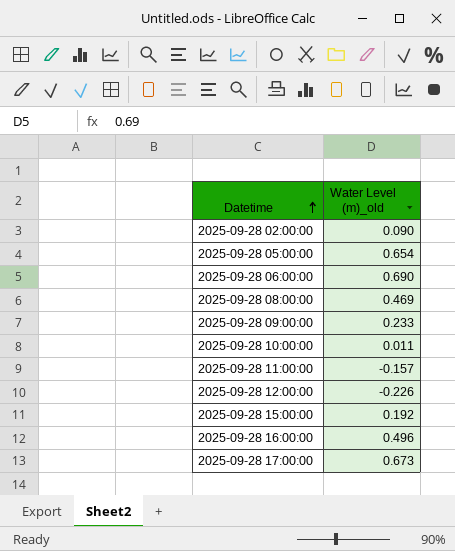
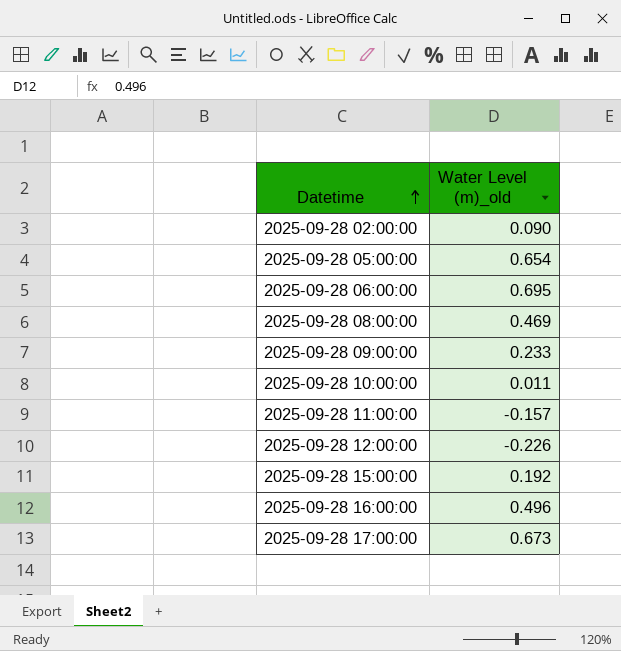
2025-09-28 06:00:00 | Water Level (m)_old: 0.690 -> 0.695

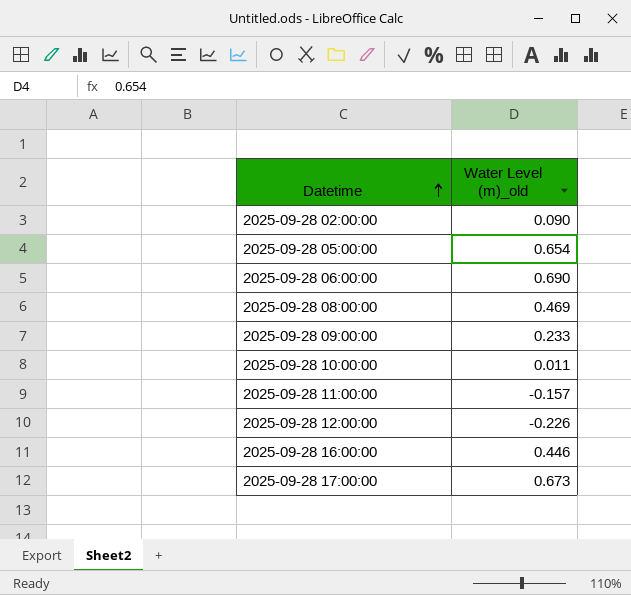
row 2025-09-28 15:00:00: 0.192 -> none
2025-09-28 06:00:00 | Water Level (m)_old: 0.695 -> 0.690
2025-09-28 16:00:00 | Water Level (m)_old: 0.496 -> 0.446

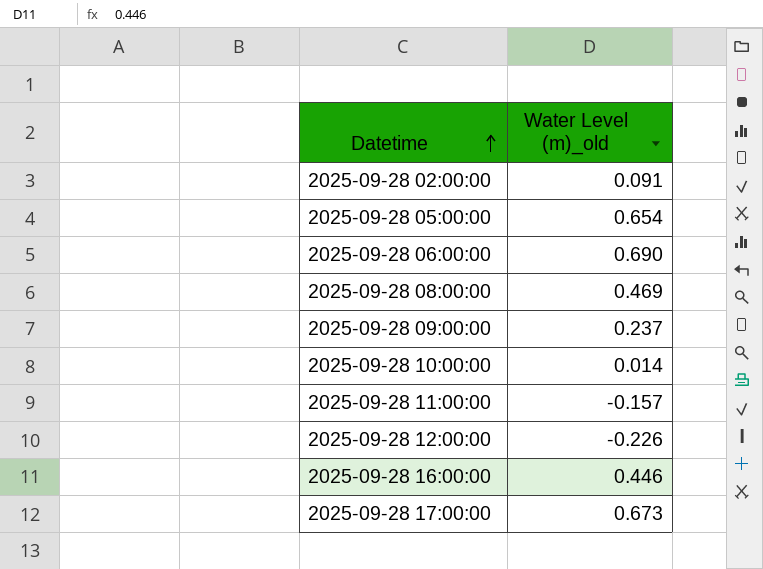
2025-09-28 02:00:00 | Water Level (m)_old: 0.090 -> 0.091
2025-09-28 09:00:00 | Water Level (m)_old: 0.233 -> 0.237
2025-09-28 10:00:00 | Water Level (m)_old: 0.011 -> 0.014

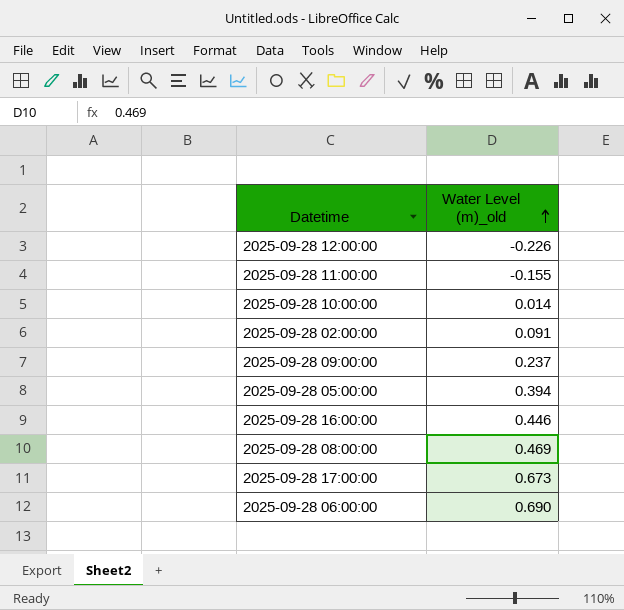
row order: Datetime ascending -> Water Level (m)_old ascending
2025-09-28 11:00:00 | Water Level (m)_old: -0.157 -> -0.155
2025-09-28 05:00:00 | Water Level (m)_old: 0.654 -> 0.394

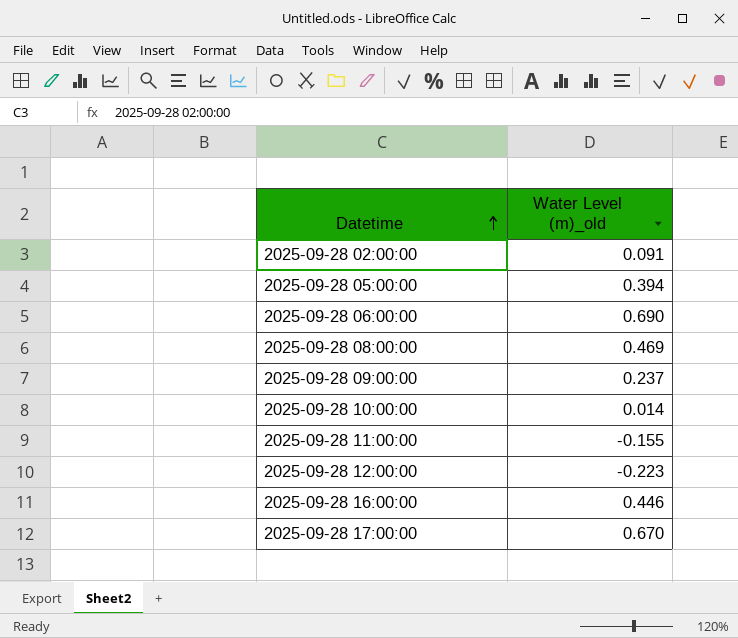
row order: Water Level (m)_old ascending -> Datetime ascending
2025-09-28 12:00:00 | Water Level (m)_old: -0.226 -> -0.223
2025-09-28 17:00:00 | Water Level (m)_old: 0.673 -> 0.670

